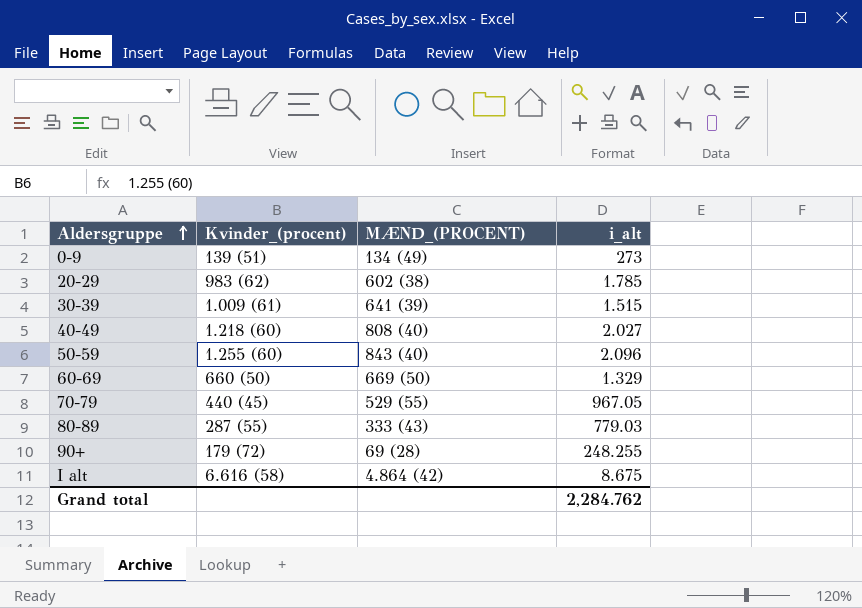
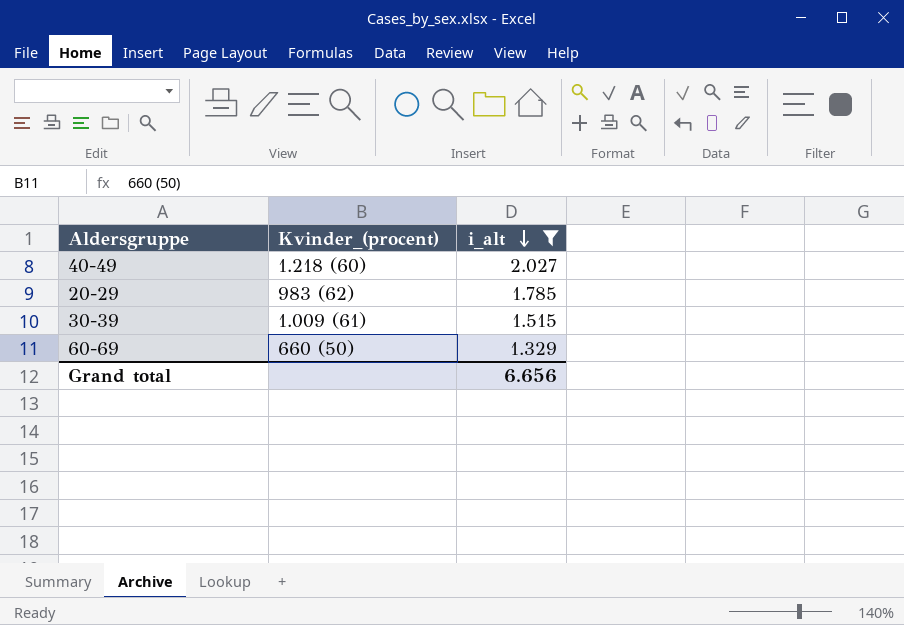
filter: none -> i_alt <= 2.027
row order: Aldersgruppe ascending -> i_alt descending
column MÆND_(PROCENT) | position: 3 -> none
Grand total | i_alt: 2,284.762 -> 6.656

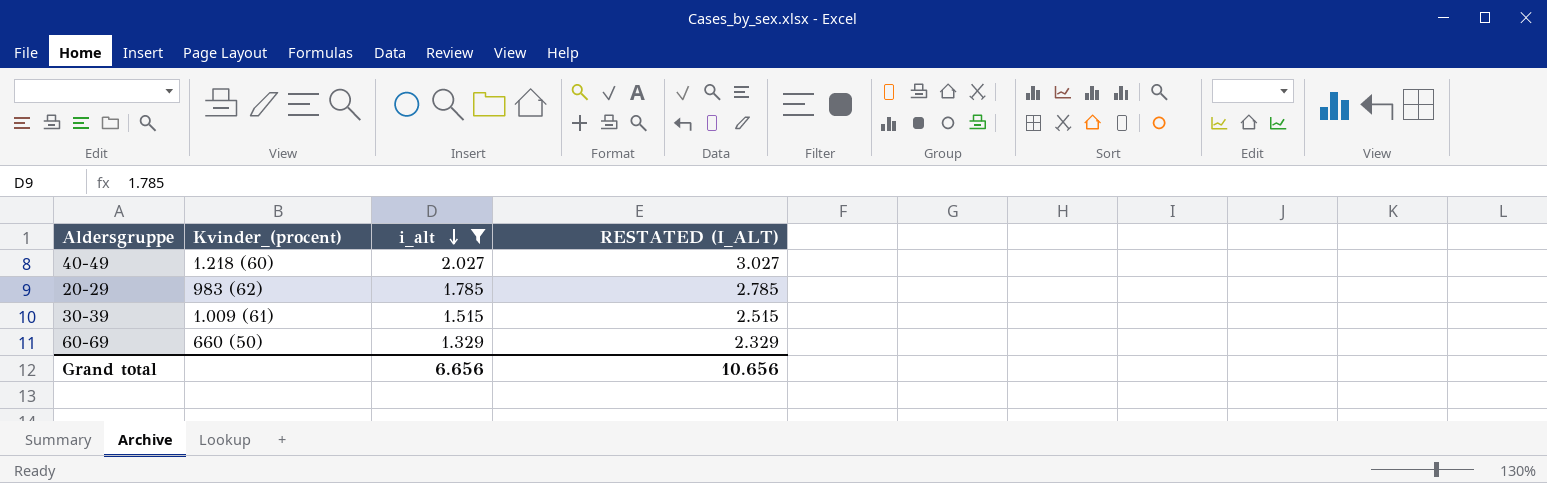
column RESTATED (I_ALT) | formula: none -> [i_alt] + 1

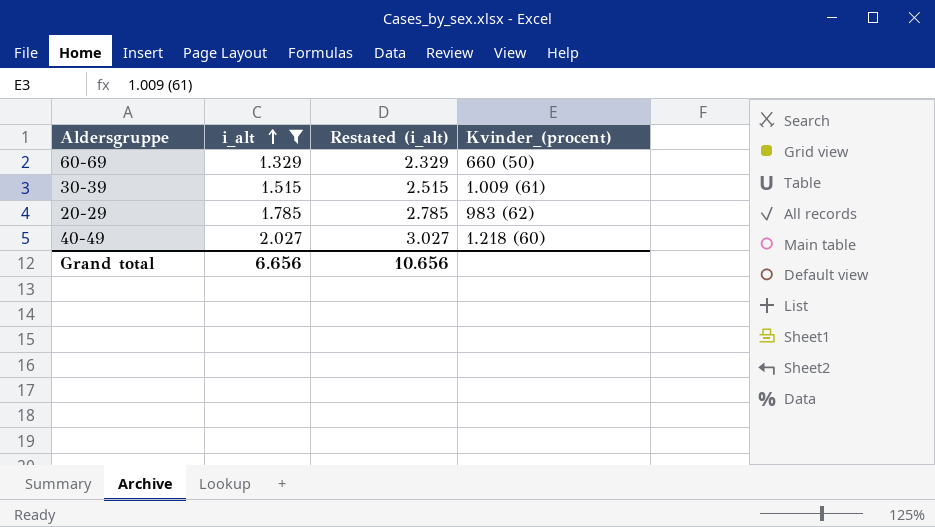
row order: i_alt descending -> i_alt ascending
column name: RESTATED (I_ALT) -> Restated (i_alt)
column Kvinder_(procent) | position: 2 -> 4

